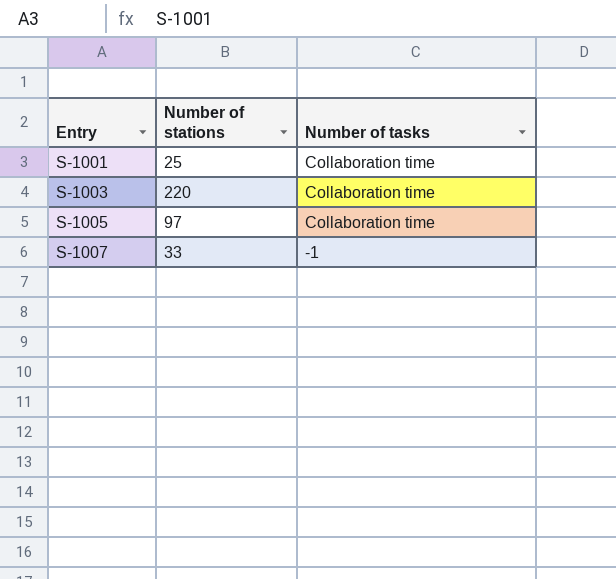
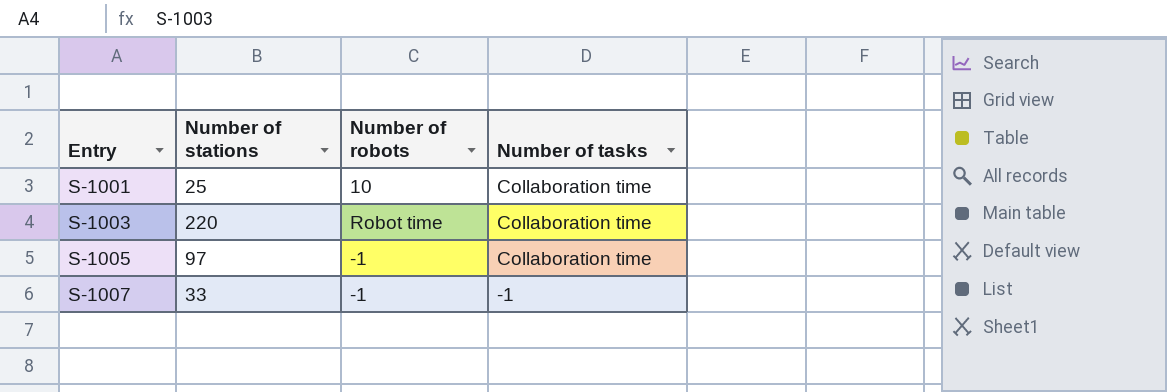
column Number of robots | position: none -> 3

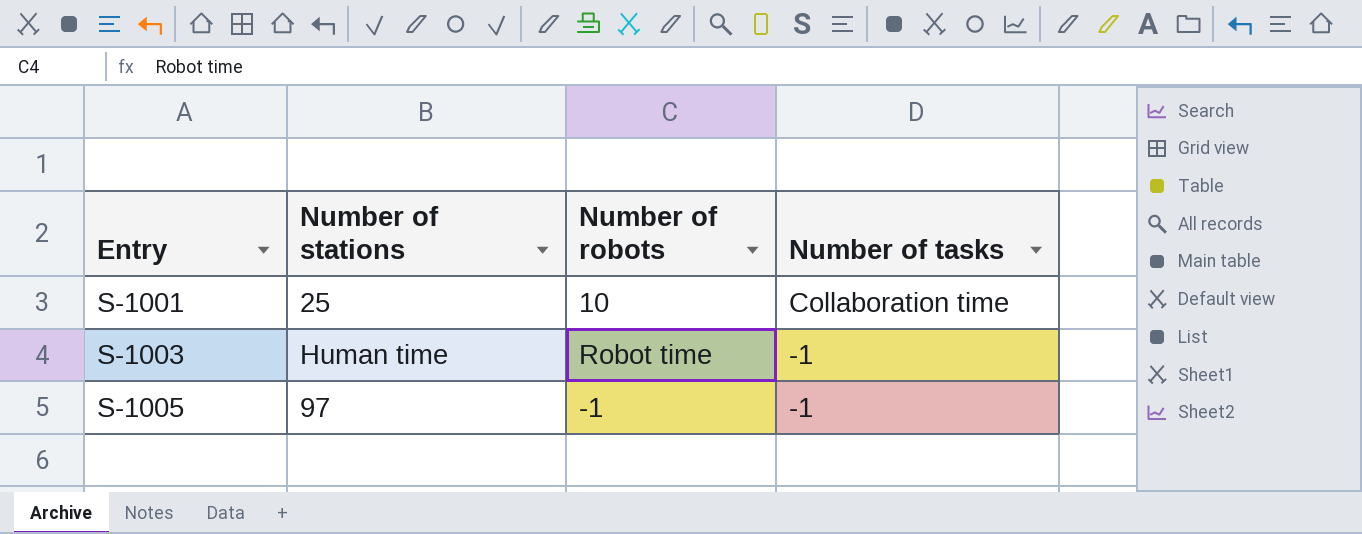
row S-1007: 33 | -1 | -1 -> none
S-1003 | Number of stations: 220 -> Human time
S-1003 | Number of tasks: Collaboration time -> -1
S-1005 | Number of tasks: Collaboration time -> -1

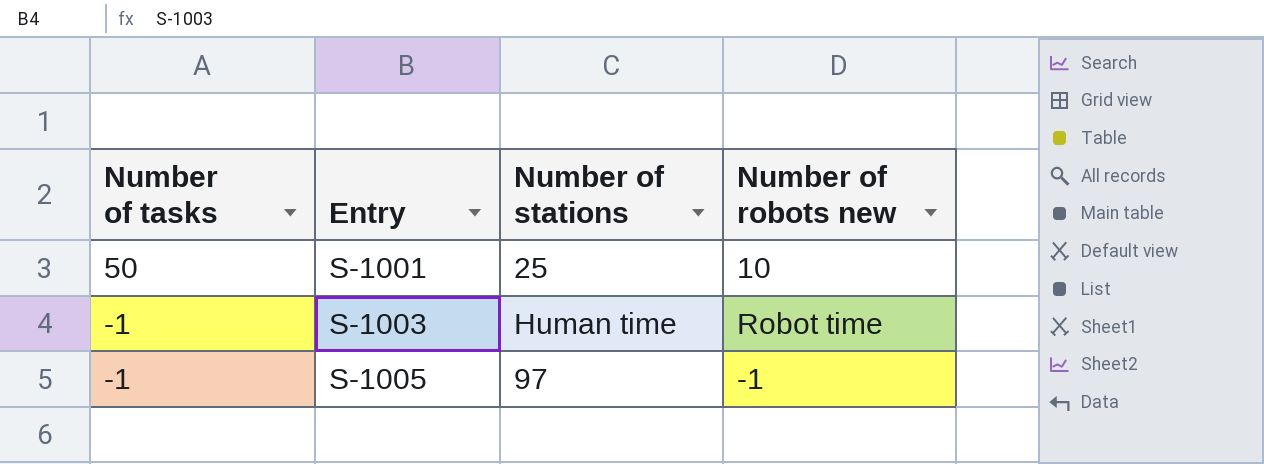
column Number of tasks | position: 4 -> 1
column name: Number of robots -> Number of robots new
S-1001 | Number of tasks: Collaboration time -> 50

